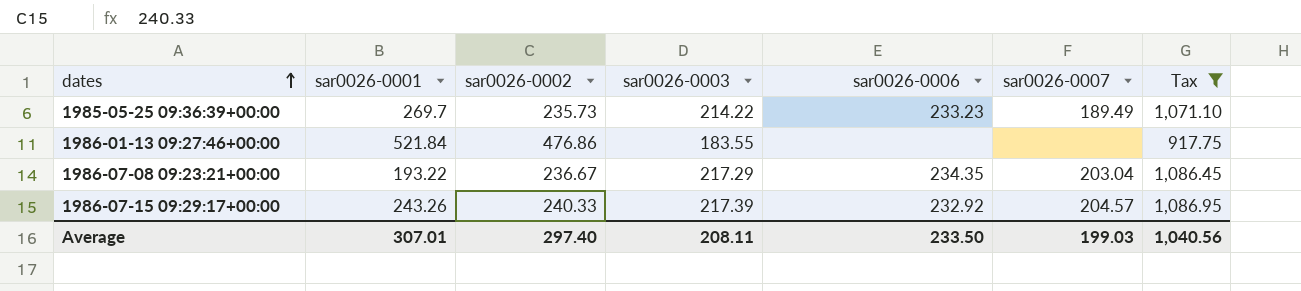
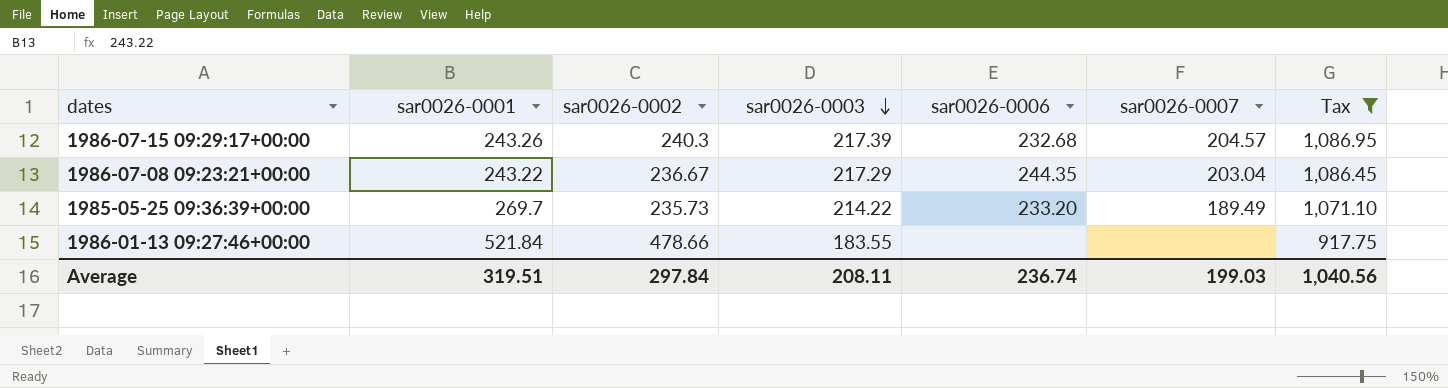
row order: dates ascending -> sar0026-0003 descending
1986-07-15 09:29:17+00:00 | sar0026-0002: 240.33 -> 240.3
1986-07-15 09:29:17+00:00 | sar0026-0006: 232.92 -> 232.68
1986-07-08 09:23:21+00:00 | sar0026-0001: 193.22 -> 243.22
1986-07-08 09:23:21+00:00 | sar0026-0006: 234.35 -> 244.35
1985-05-25 09:36:39+00:00 | sar0026-0006: 233.23 -> 233.20
1986-01-13 09:27:46+00:00 | sar0026-0002: 476.86 -> 478.66
Average | sar0026-0001: 307.01 -> 319.51
Average | sar0026-0002: 297.40 -> 297.84
Average | sar0026-0006: 233.50 -> 236.74

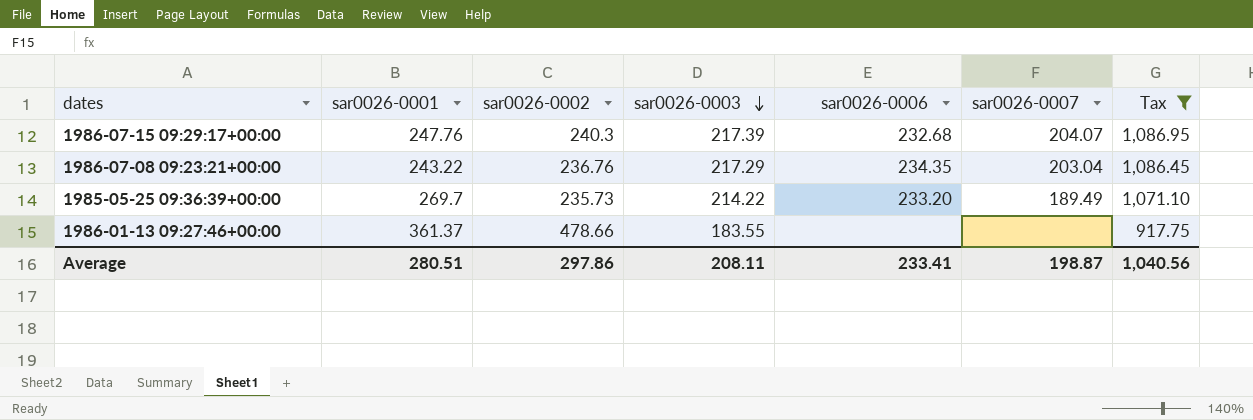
1986-07-15 09:29:17+00:00 | sar0026-0001: 243.26 -> 247.76
1986-07-15 09:29:17+00:00 | sar0026-0007: 204.57 -> 204.07
1986-07-08 09:23:21+00:00 | sar0026-0002: 236.67 -> 236.76
1986-07-08 09:23:21+00:00 | sar0026-0006: 244.35 -> 234.35
1986-01-13 09:27:46+00:00 | sar0026-0001: 521.84 -> 361.37
Average | sar0026-0001: 319.51 -> 280.51
Average | sar0026-0002: 297.84 -> 297.86
Average | sar0026-0006: 236.74 -> 233.41
Average | sar0026-0007: 199.03 -> 198.87

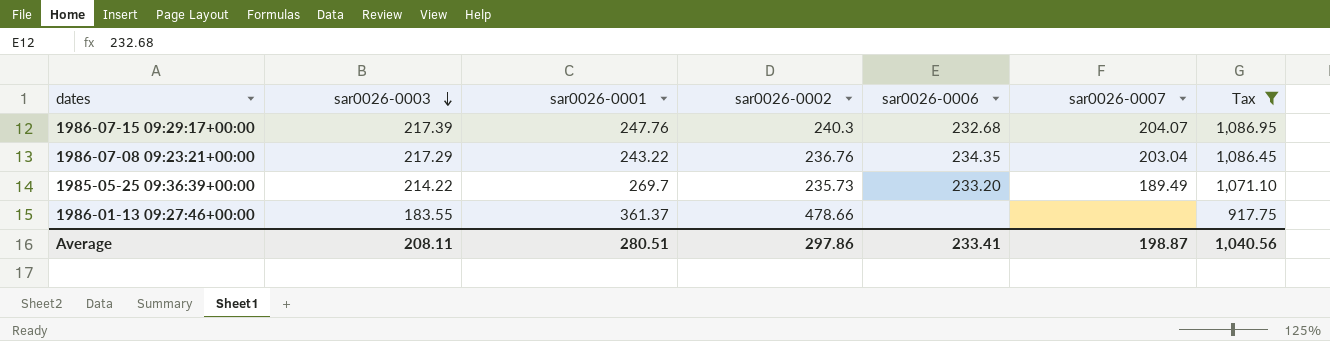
column sar0026-0003 | position: 4 -> 2

